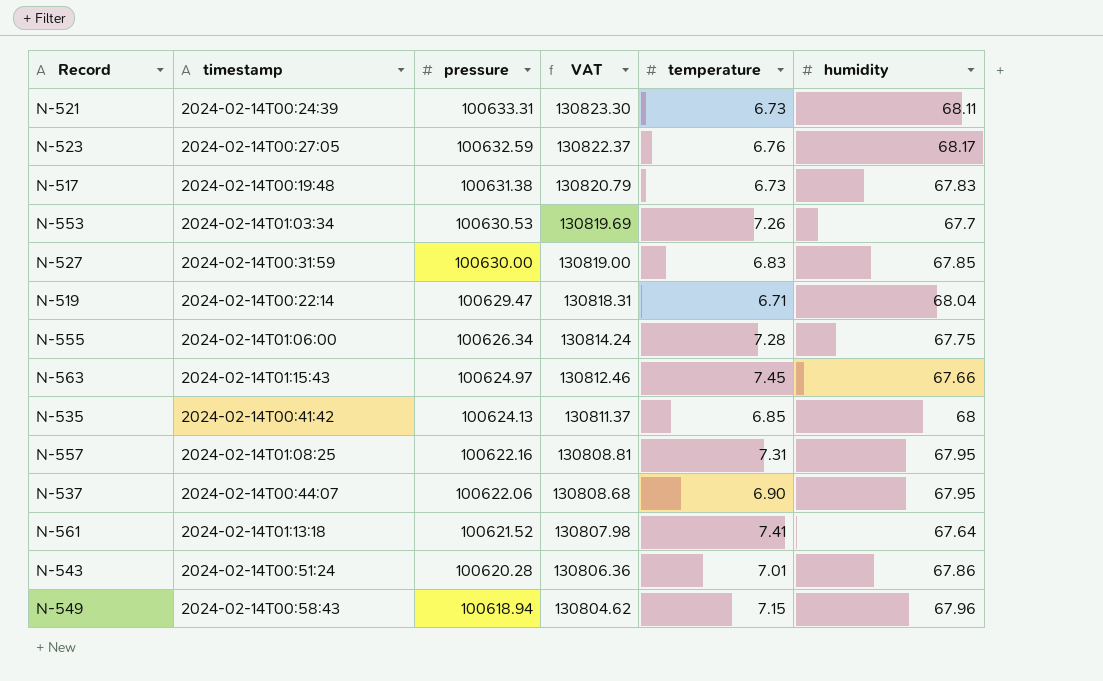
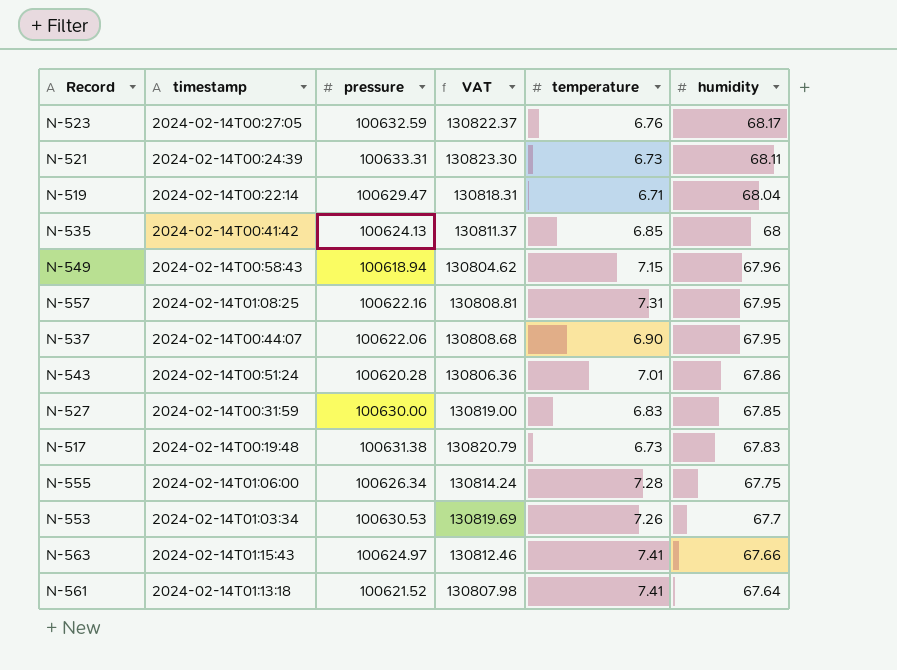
row order: pressure descending -> humidity descending
N-563 | temperature: 7.45 -> 7.41

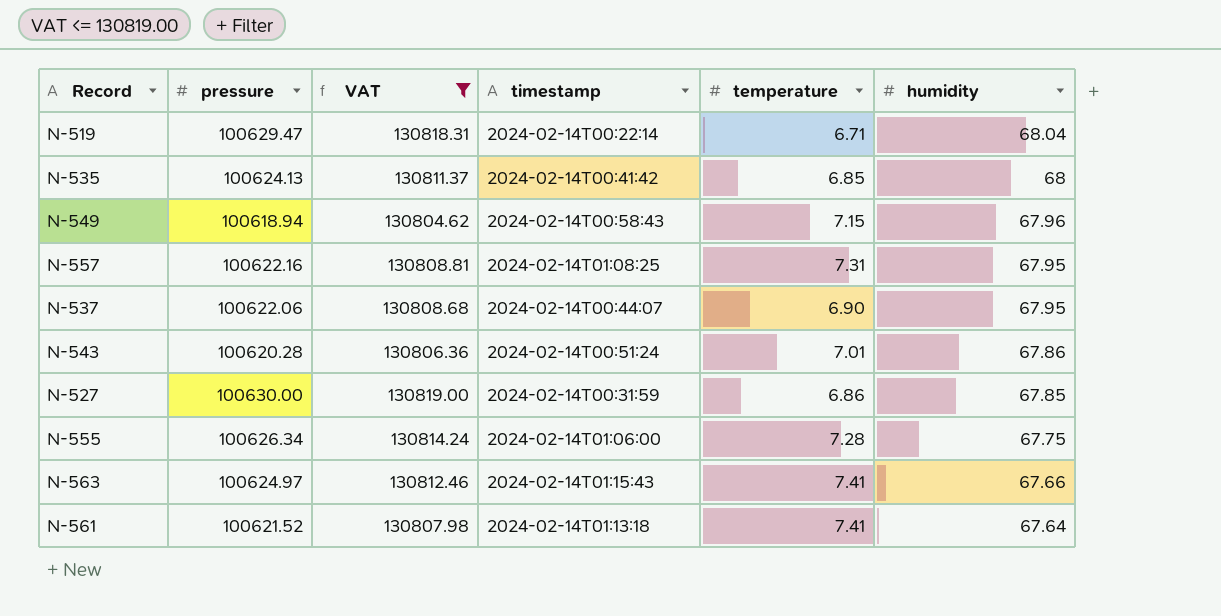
filter: none -> VAT <= 130819.00
column timestamp | position: 2 -> 4
N-527 | temperature: 6.83 -> 6.86

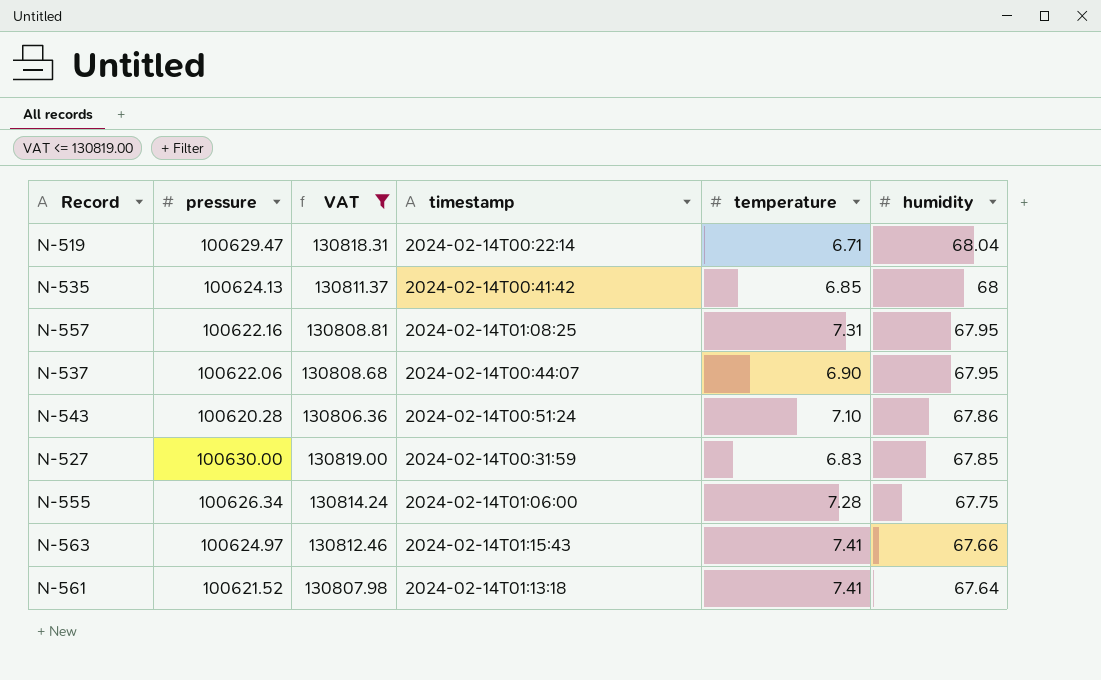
row N-549: 100618.94 | 130804.62 | 2024-02-14T00:58:43 | 7.15 | 67.96 -> none
N-543 | temperature: 7.01 -> 7.10
N-527 | temperature: 6.86 -> 6.83

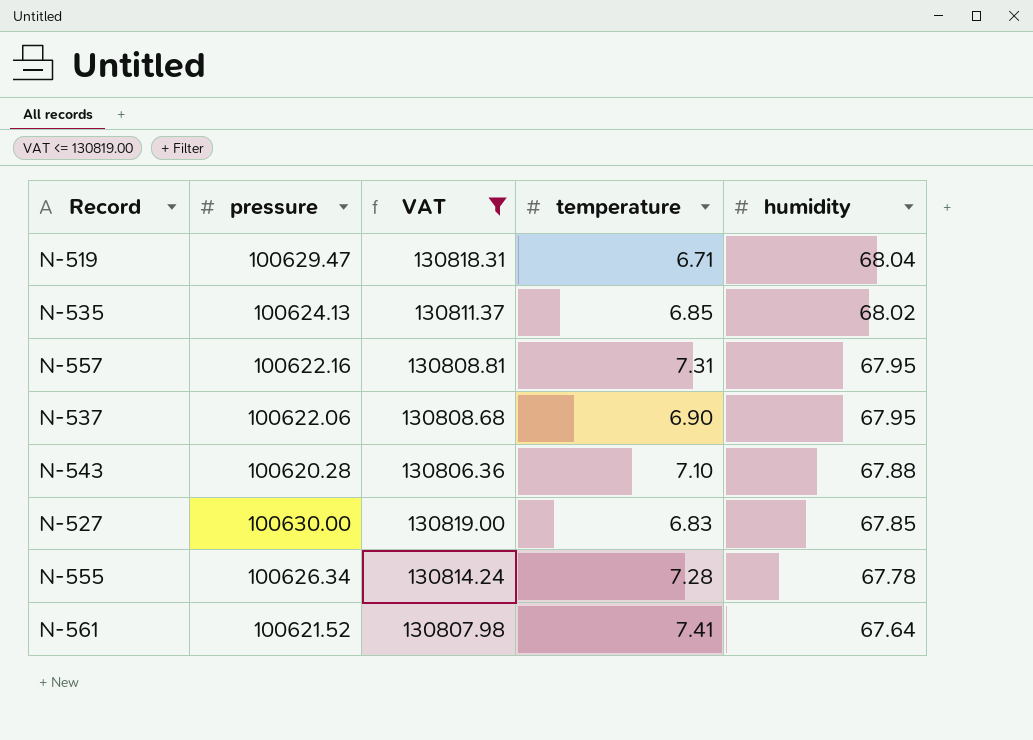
column timestamp | position: 4 -> none
row N-563: 100624.97 | 130812.46 | 2024-02-14T01:15:43 | 7.41 | 67.66 -> none
N-535 | humidity: 68 -> 68.02
N-543 | humidity: 67.86 -> 67.88
N-555 | humidity: 67.75 -> 67.78

